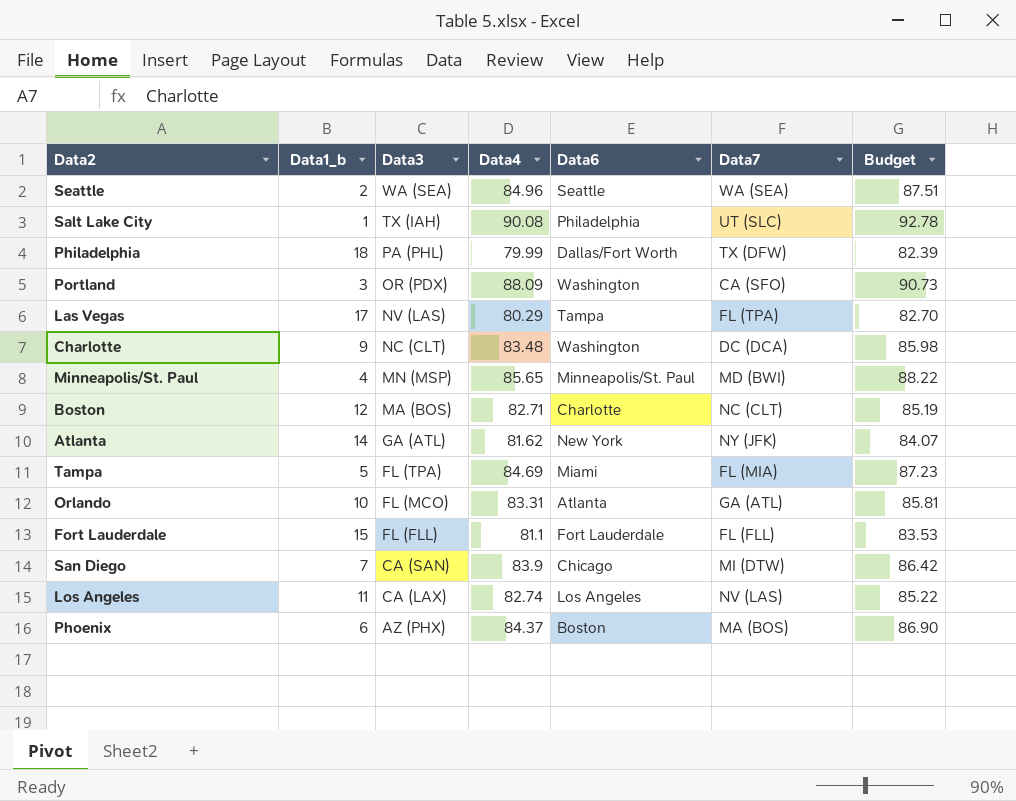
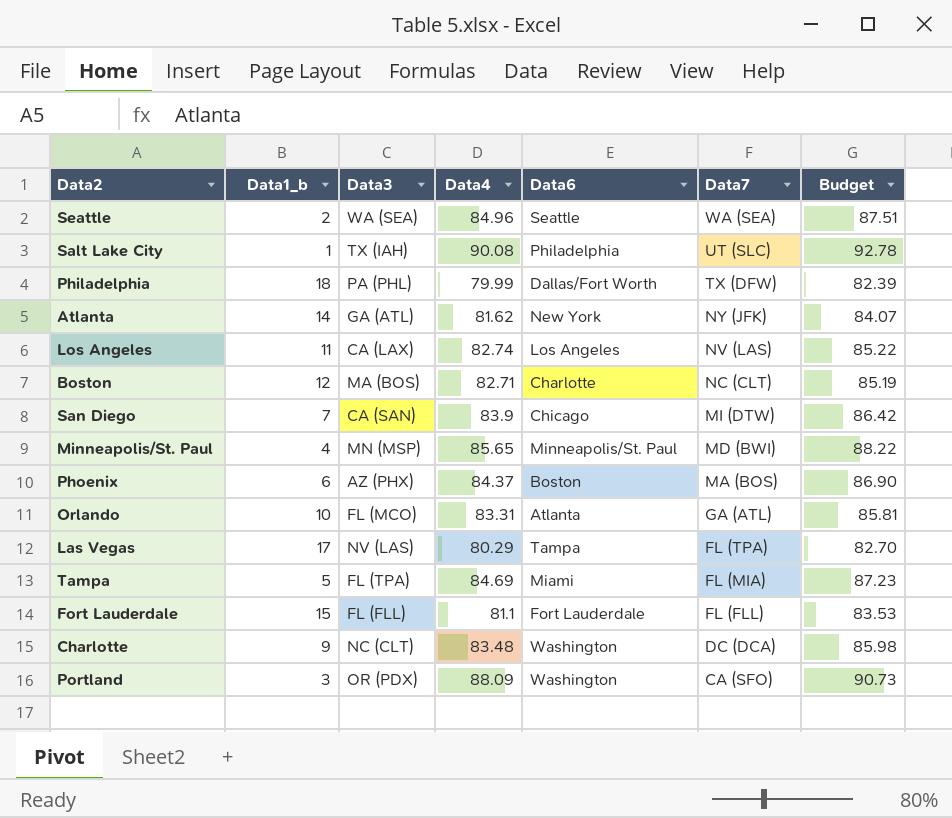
row order: Data3 descending -> Data7 descending

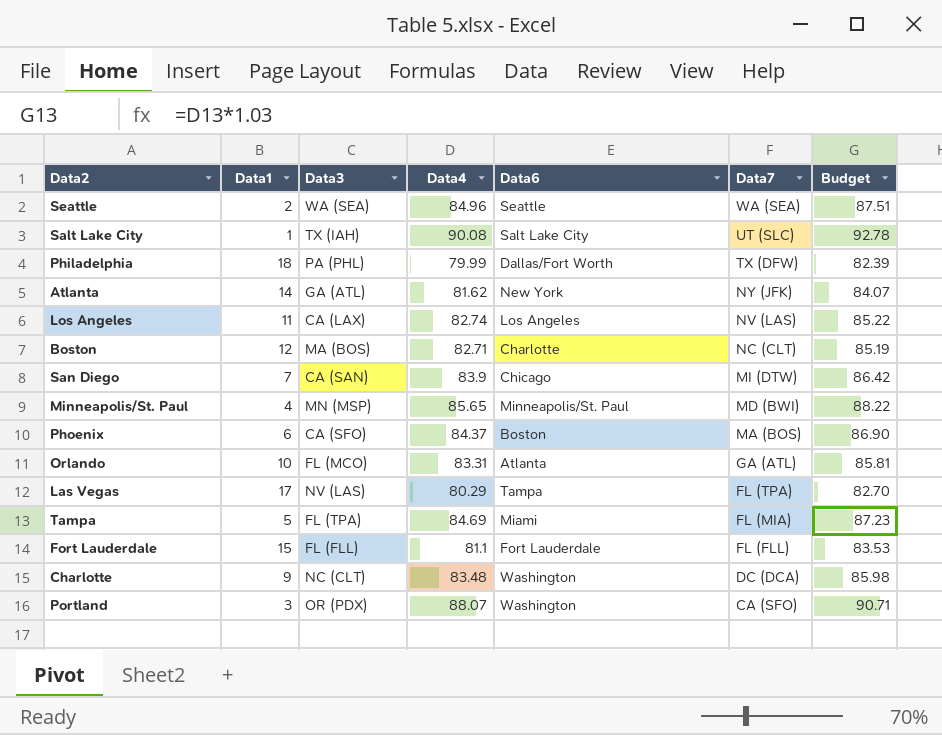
column name: Data1_b -> Data1
Salt Lake City | Data6: Philadelphia -> Salt Lake City
Phoenix | Data3: AZ (PHX) -> CA (SFO)
Portland | Data4: 88.09 -> 88.07
Portland | Budget: 90.73 -> 90.71

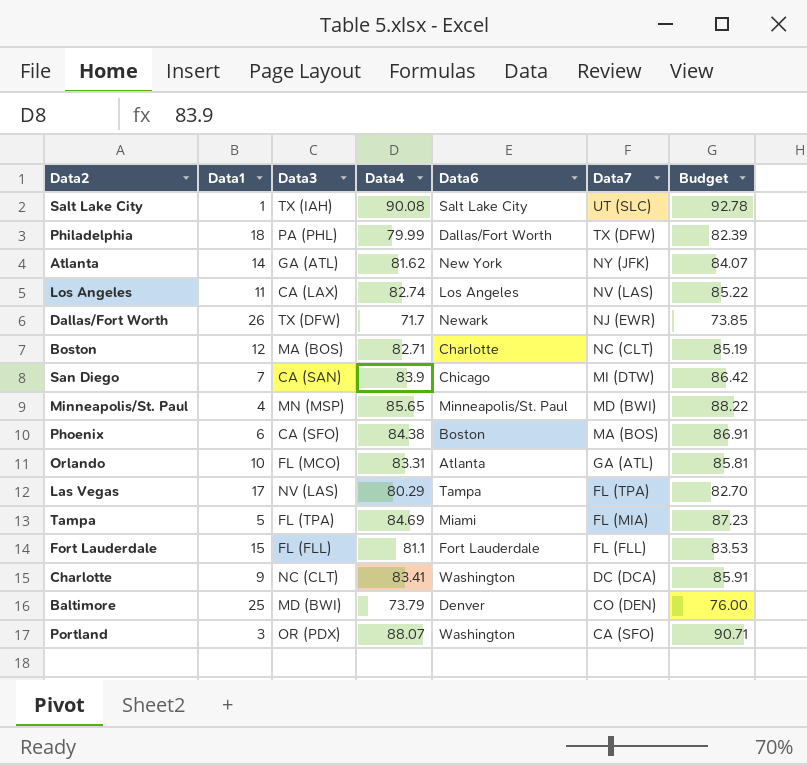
row Seattle: 2 | WA (SEA) | 84.96 | Seattle | WA (SEA) | 87.51 -> none
row Dallas/Fort Worth: none -> 26 | TX (DFW) | 71.7 | Newark | NJ (EWR) | 73.85
Phoenix | Data4: 84.37 -> 84.38
Phoenix | Budget: 86.90 -> 86.91
Charlotte | Data4: 83.48 -> 83.41
Charlotte | Budget: 85.98 -> 85.91
row Baltimore: none -> 25 | MD (BWI) | 73.79 | Denver | CO (DEN) | 76.00

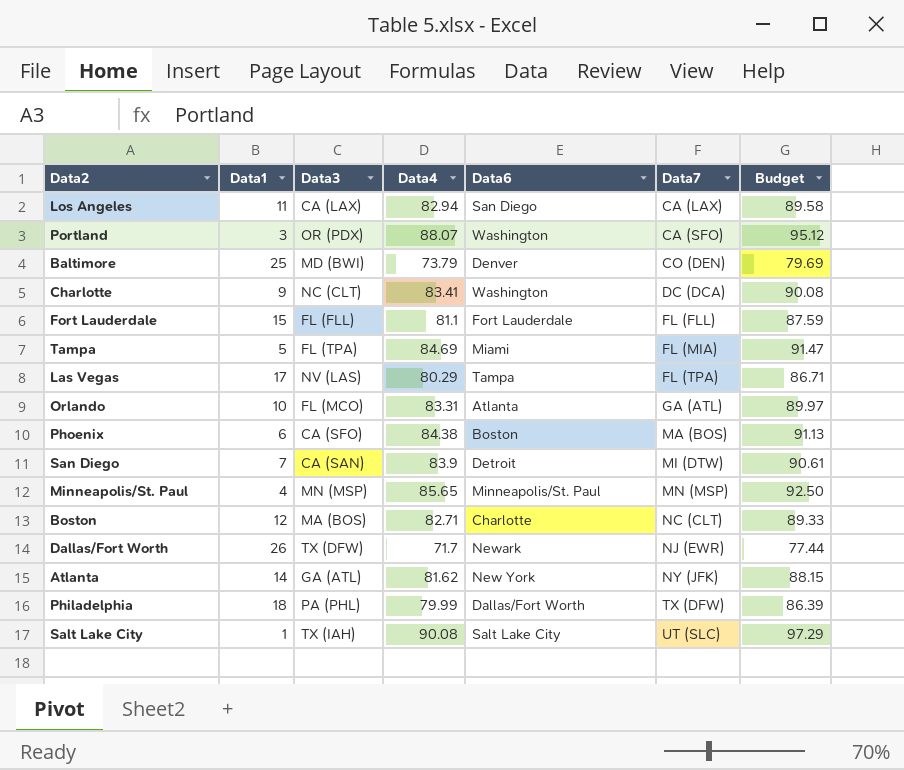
row order: Data7 descending -> Data7 ascending
column Budget | formula: [Data4] * 1.03 -> [Data4] * 1.08
Los Angeles | Data4: 82.74 -> 82.94
Los Angeles | Data6: Los Angeles -> San Diego
Los Angeles | Data7: NV (LAS) -> CA (LAX)
San Diego | Data6: Chicago -> Detroit
Minneapolis/St. Paul | Data7: MD (BWI) -> MN (MSP)

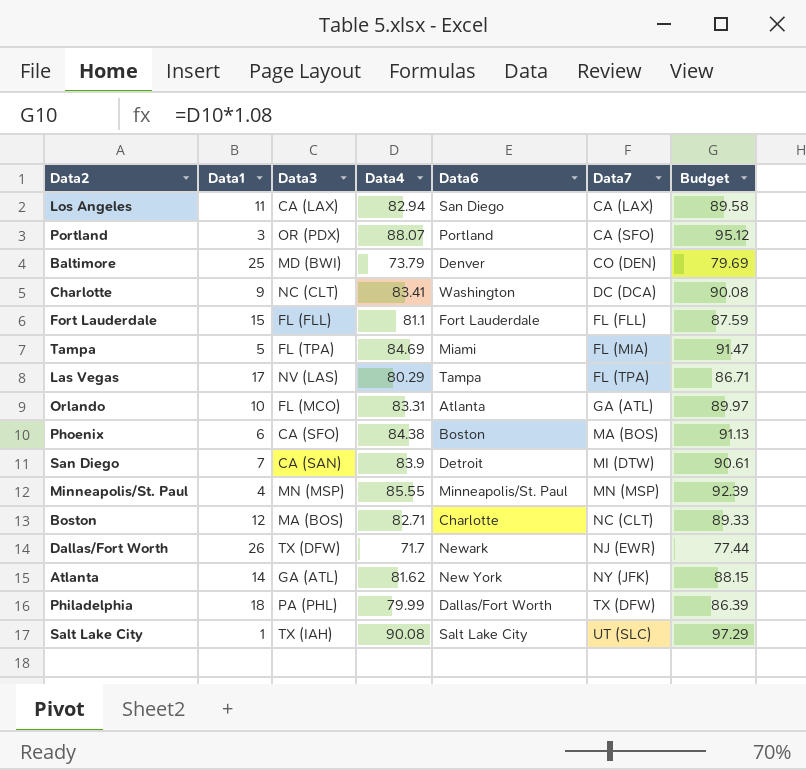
Portland | Data6: Washington -> Portland
Minneapolis/St. Paul | Data4: 85.65 -> 85.55
Minneapolis/St. Paul | Budget: 92.50 -> 92.39

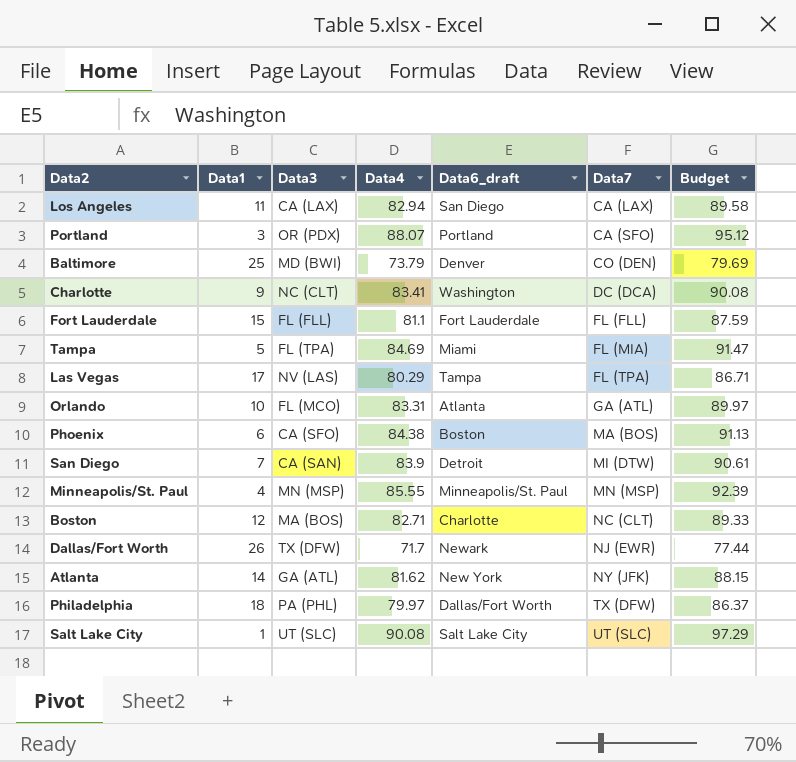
column name: Data6 -> Data6_draft
Philadelphia | Data4: 79.99 -> 79.97
Philadelphia | Budget: 86.39 -> 86.37
Salt Lake City | Data3: TX (IAH) -> UT (SLC)

